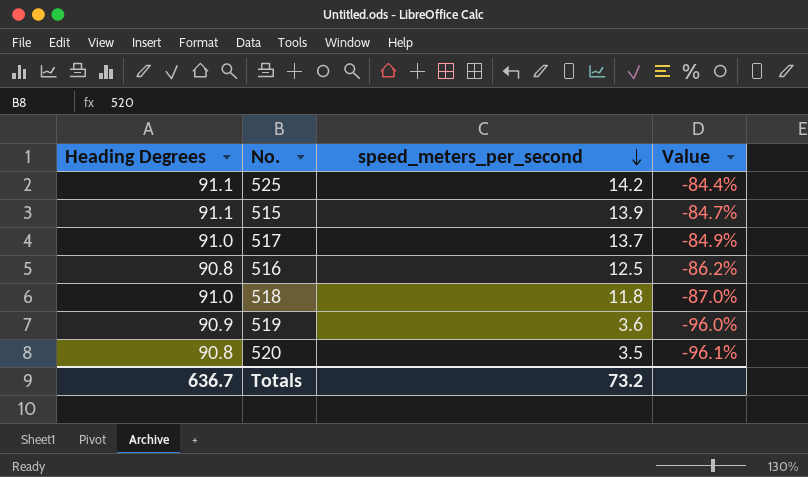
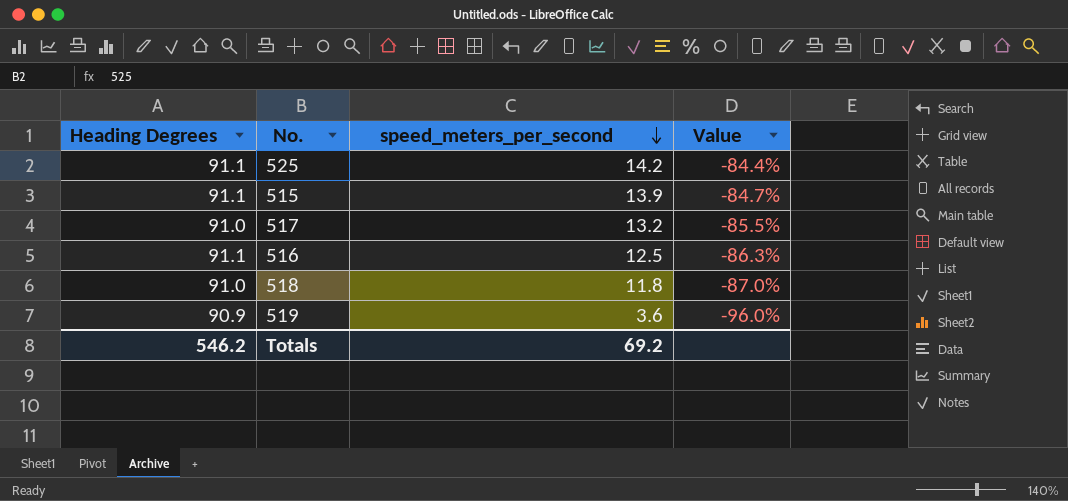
row 520: 90.8 | 3.5 | -96.1% -> none
517 | speed_meters_per_second: 13.7 -> 13.2
517 | Value: -84.9% -> -85.5%
516 | Heading Degrees: 90.8 -> 91.1
516 | Value: -86.2% -> -86.3%
Totals | Heading Degrees: 636.7 -> 546.2
Totals | speed_meters_per_second: 73.2 -> 69.2

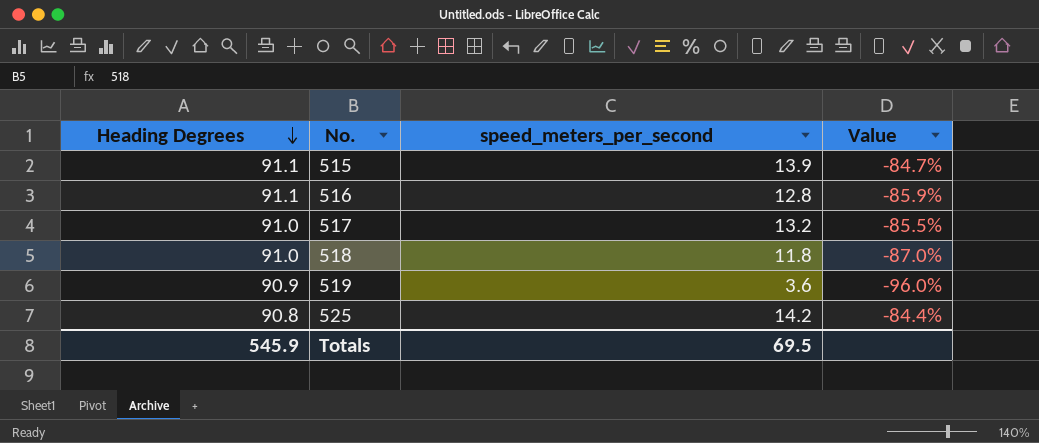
row order: speed_meters_per_second descending -> Heading Degrees descending
516 | speed_meters_per_second: 12.5 -> 12.8
516 | Value: -86.3% -> -85.9%
525 | Heading Degrees: 91.1 -> 90.8
Totals | Heading Degrees: 546.2 -> 545.9
Totals | speed_meters_per_second: 69.2 -> 69.5

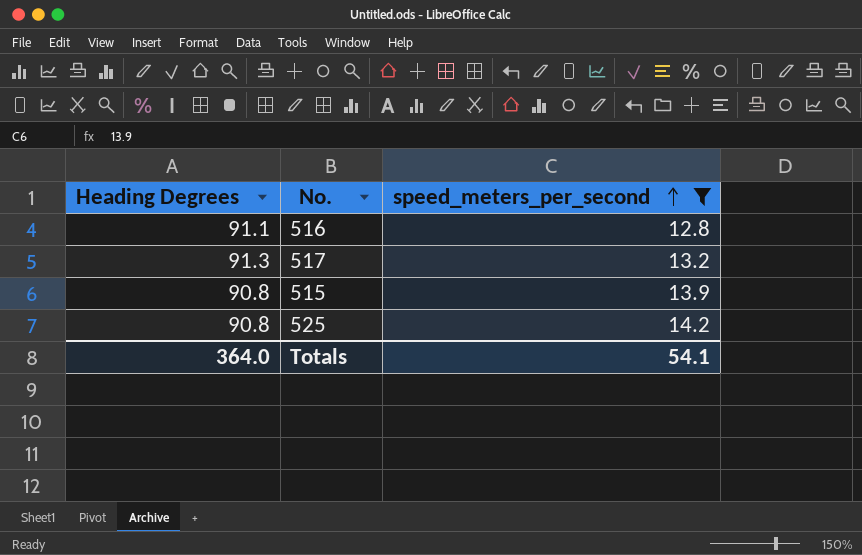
filter: none -> speed_meters_per_second >= 12.8
row order: Heading Degrees descending -> speed_meters_per_second ascending
column Value | formula: ([speed_meters_per_second] - [Heading Degrees]) / [Heading Degrees] -> none
517 | Heading Degrees: 91.0 -> 91.3
515 | Heading Degrees: 91.1 -> 90.8
Totals | Heading Degrees: 545.9 -> 364.0
Totals | speed_meters_per_second: 69.5 -> 54.1

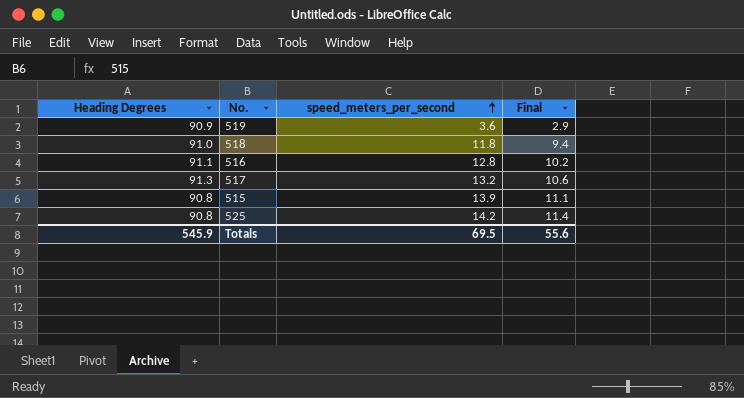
filter: speed_meters_per_second >= 12.8 -> none
column Final | formula: none -> [speed_meters_per_second] * 0.8
Totals | Heading Degrees: 364.0 -> 545.9
Totals | speed_meters_per_second: 54.1 -> 69.5

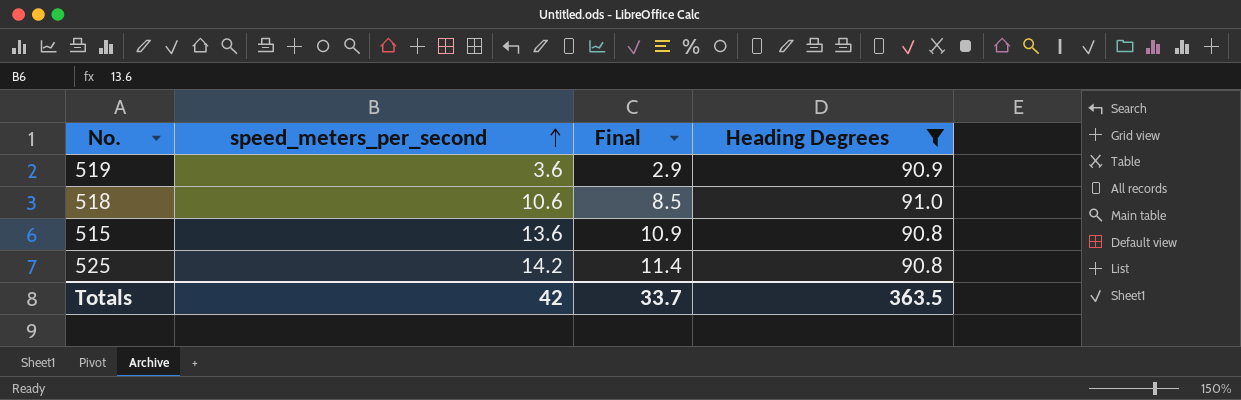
filter: none -> Heading Degrees <= 91.0
column Heading Degrees | position: 1 -> 4
518 | speed_meters_per_second: 11.8 -> 10.6
518 | Final: 9.4 -> 8.5
515 | speed_meters_per_second: 13.9 -> 13.6
515 | Final: 11.1 -> 10.9
Totals | speed_meters_per_second: 69.5 -> 42
Totals | Final: 55.6 -> 33.7
Totals | Heading Degrees: 545.9 -> 363.5

